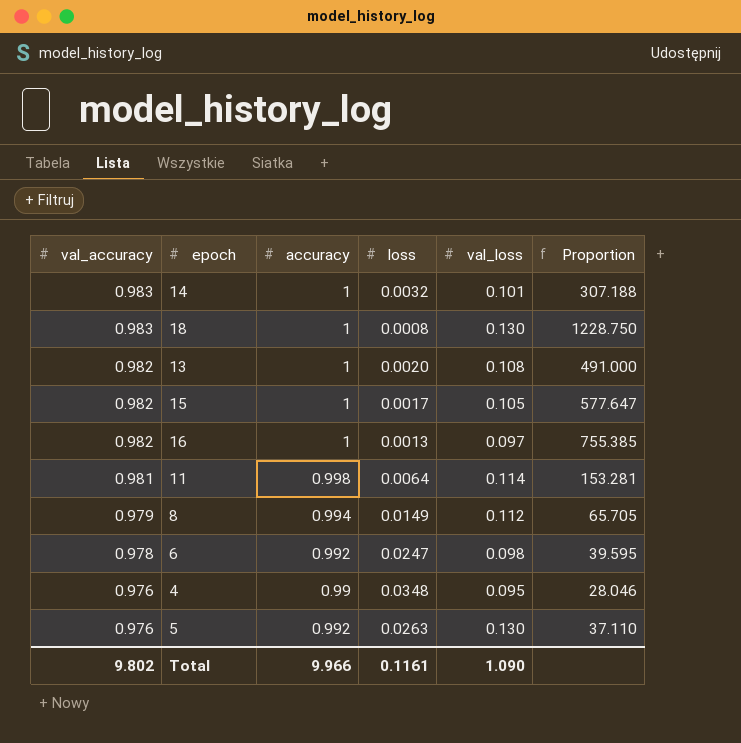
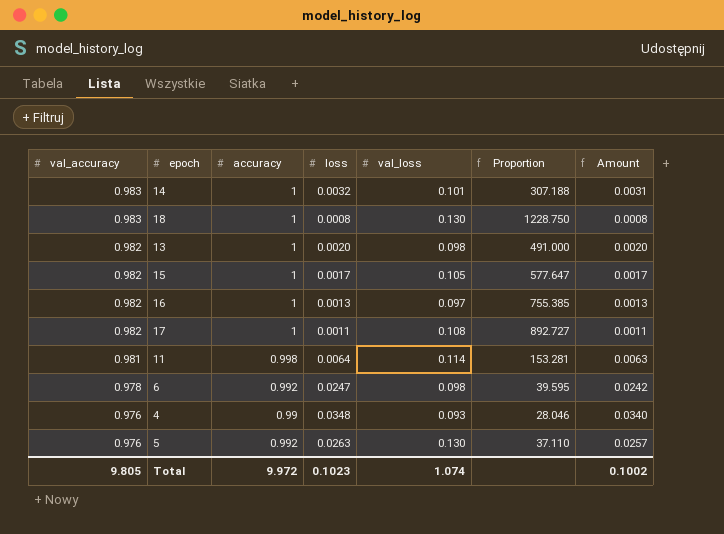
column Amount | formula: none -> [val_accuracy] * [loss]
row 8: 0.979 | 0.994 | 0.0149 | 0.112 | 65.705 -> none
13 | val_loss: 0.108 -> 0.098
row 17: none -> 0.982 | 1 | 0.0011 | 0.108 | 892.727 | 0.0011
4 | val_loss: 0.095 -> 0.093
Total | val_accuracy: 9.802 -> 9.805
Total | accuracy: 9.966 -> 9.972
Total | loss: 0.1161 -> 0.1023
Total | val_loss: 1.090 -> 1.074

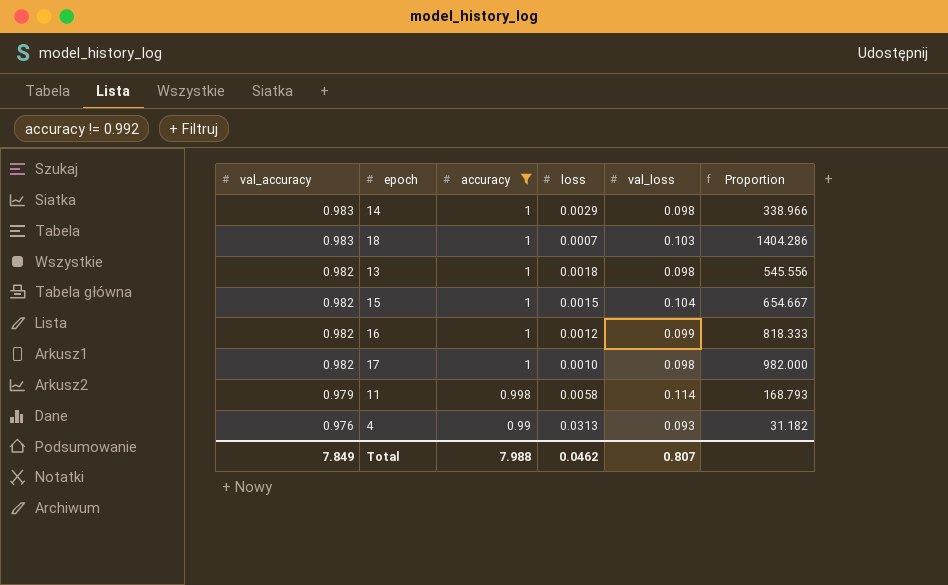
filter: none -> accuracy != 0.992
column Amount | formula: [val_accuracy] * [loss] -> none
14 | loss: 0.0032 -> 0.0029
14 | val_loss: 0.101 -> 0.098
14 | Proportion: 307.188 -> 338.966
18 | loss: 0.0008 -> 0.0007
18 | val_loss: 0.130 -> 0.103
18 | Proportion: 1228.750 -> 1404.286
13 | loss: 0.0020 -> 0.0018
13 | Proportion: 491.000 -> 545.556
15 | loss: 0.0017 -> 0.0015
15 | val_loss: 0.105 -> 0.104
15 | Proportion: 577.647 -> 654.667
16 | loss: 0.0013 -> 0.0012
16 | val_loss: 0.097 -> 0.099
16 | Proportion: 755.385 -> 818.333
17 | loss: 0.0011 -> 0.0010
17 | val_loss: 0.108 -> 0.098
17 | Proportion: 892.727 -> 982.000
11 | val_accuracy: 0.981 -> 0.979
11 | loss: 0.0064 -> 0.0058
11 | Proportion: 153.281 -> 168.793
4 | loss: 0.0348 -> 0.0313
4 | Proportion: 28.046 -> 31.182
Total | val_accuracy: 9.805 -> 7.849
Total | accuracy: 9.972 -> 7.988
Total | loss: 0.1023 -> 0.0462
Total | val_loss: 1.074 -> 0.807

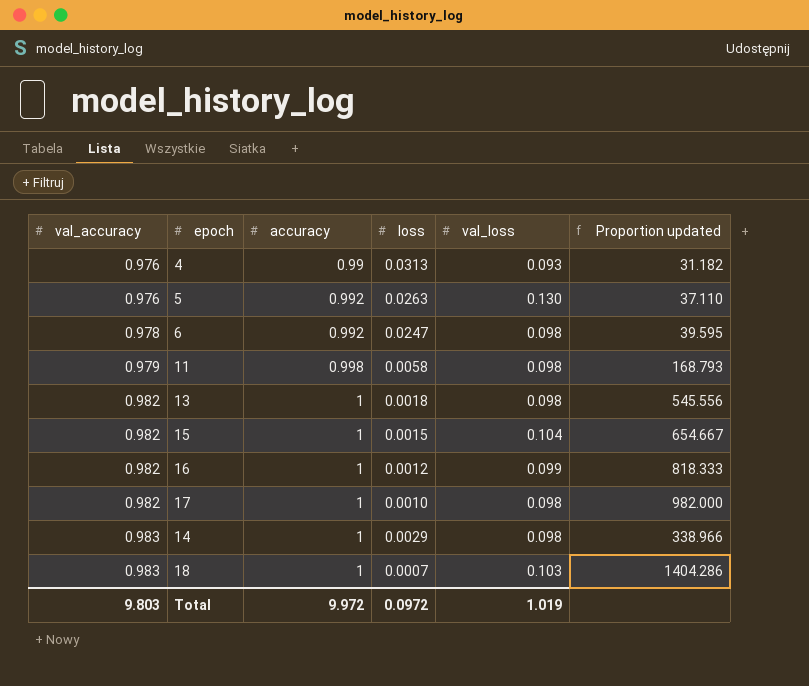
filter: accuracy != 0.992 -> none
row order: val_accuracy descending -> val_accuracy ascending
column name: Proportion -> Proportion updated
11 | val_loss: 0.114 -> 0.098
Total | val_accuracy: 7.849 -> 9.803
Total | accuracy: 7.988 -> 9.972
Total | loss: 0.0462 -> 0.0972
Total | val_loss: 0.807 -> 1.019

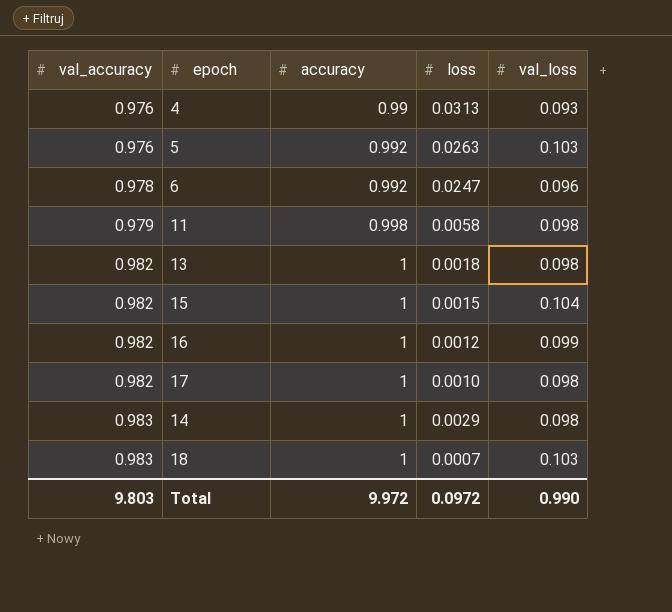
column Proportion updated | formula: [val_accuracy] / [loss] -> none
5 | val_loss: 0.130 -> 0.103
6 | val_loss: 0.098 -> 0.096
Total | val_loss: 1.019 -> 0.990

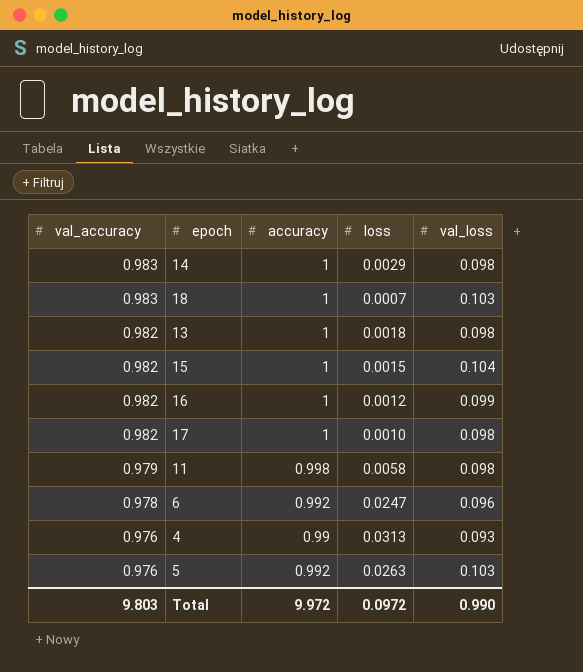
row order: val_accuracy ascending -> val_accuracy descending

